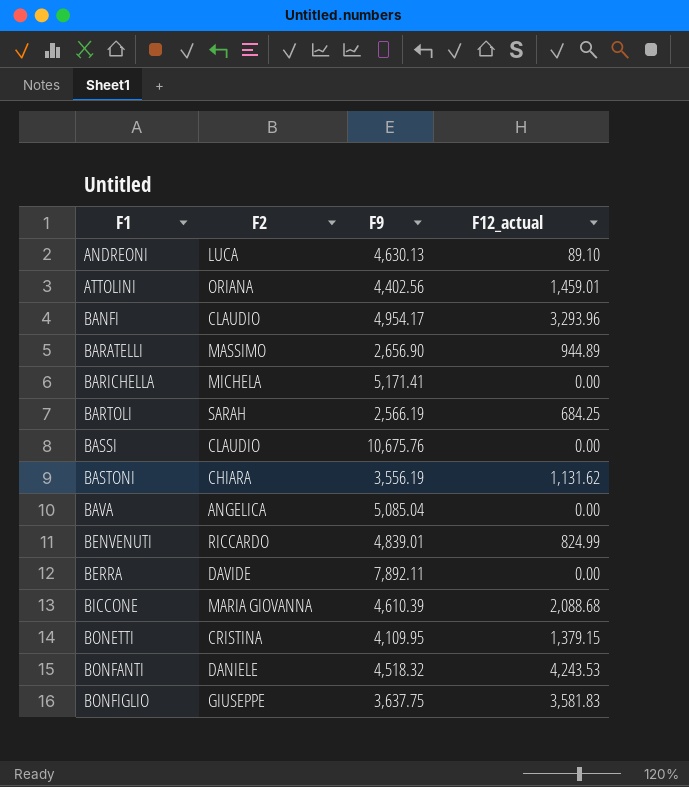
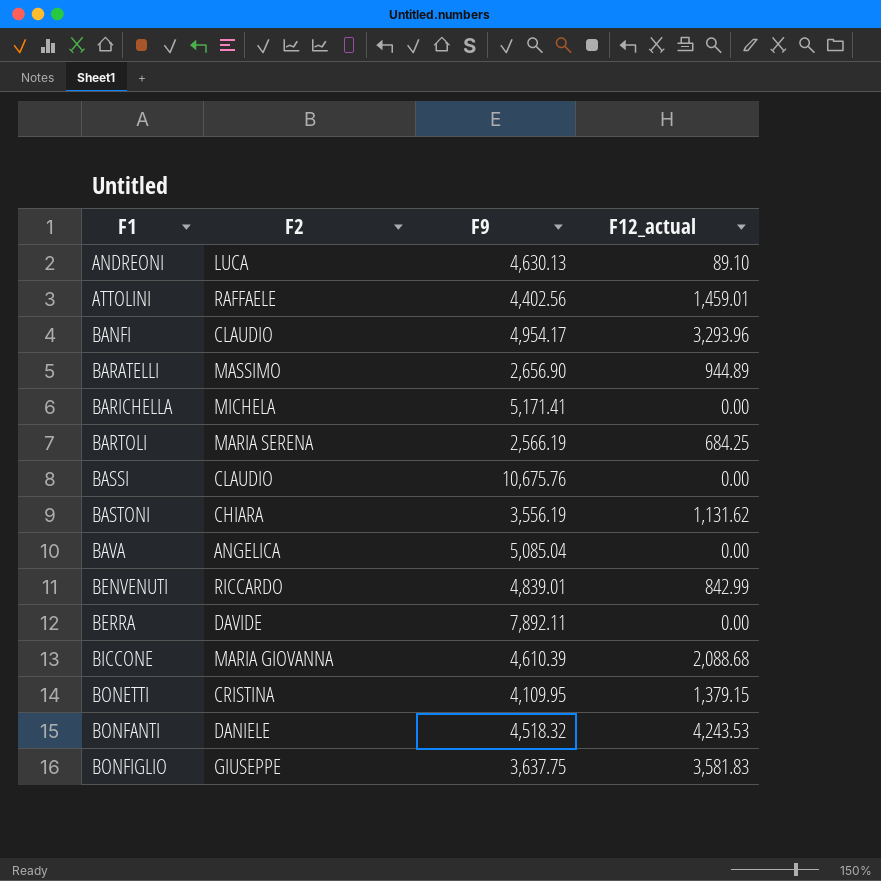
ATTOLINI | F2: ORIANA -> RAFFAELE
BARTOLI | F2: SARAH -> MARIA SERENA
BENVENUTI | F12_actual: 824.99 -> 842.99

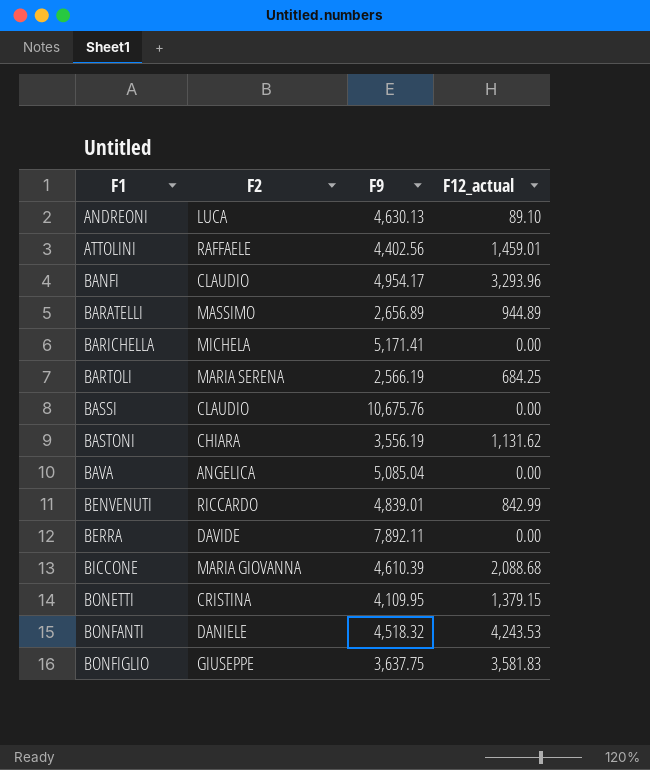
BARATELLI | F9: 2,656.90 -> 2,656.89

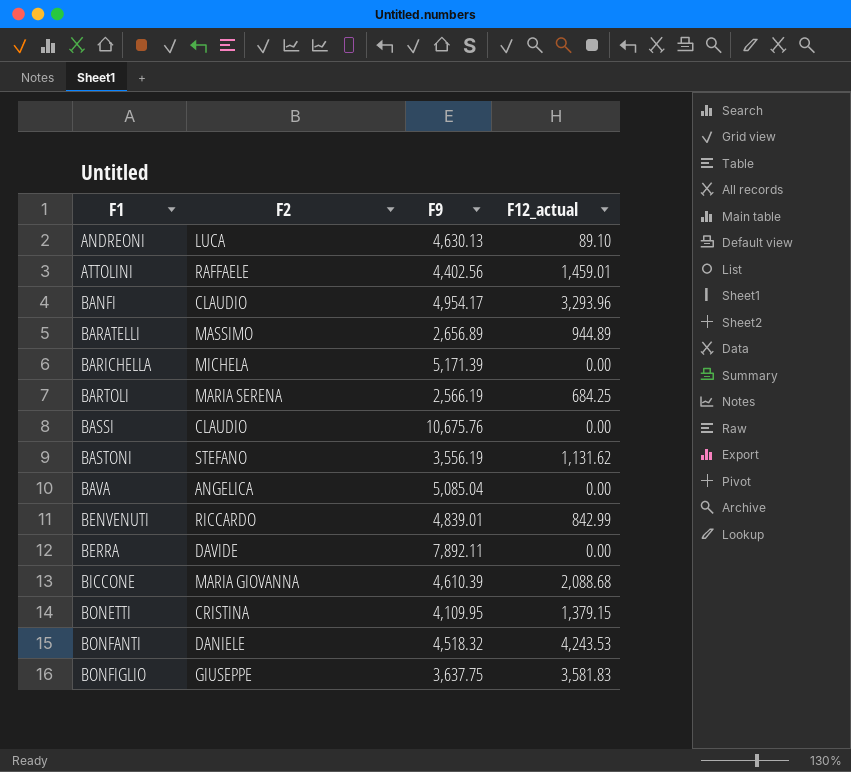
BARICHELLA | F9: 5,171.41 -> 5,171.39
BASTONI | F2: CHIARA -> STEFANO

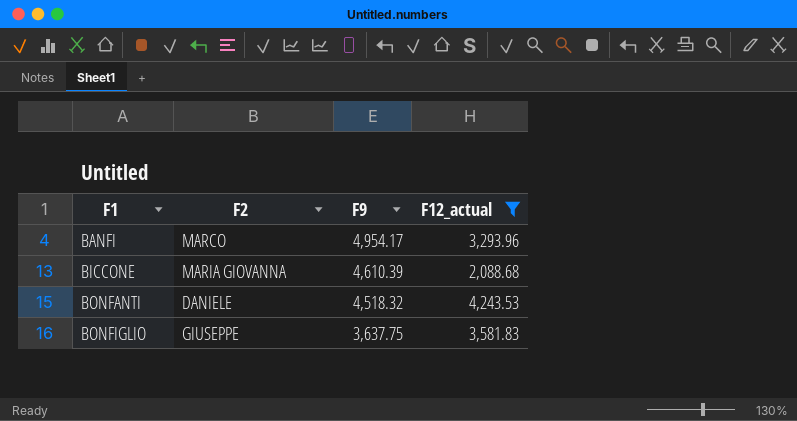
filter: none -> F12_actual >= 2,088.68
BANFI | F2: CLAUDIO -> MARCO

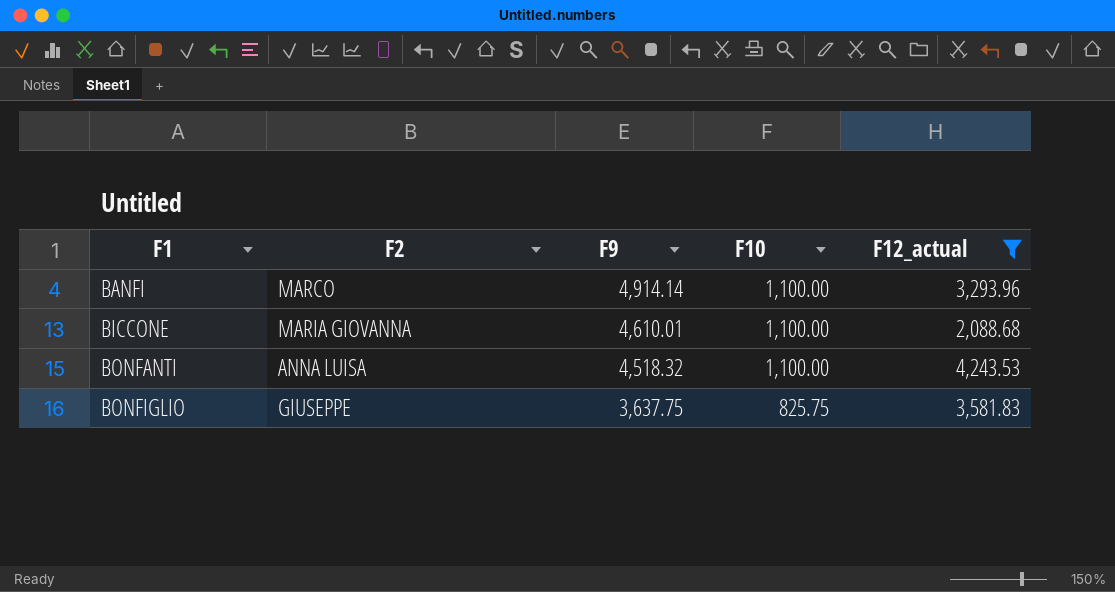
column F10 | position: none -> 4
BANFI | F9: 4,954.17 -> 4,914.14
BICCONE | F9: 4,610.39 -> 4,610.01
BONFANTI | F2: DANIELE -> ANNA LUISA

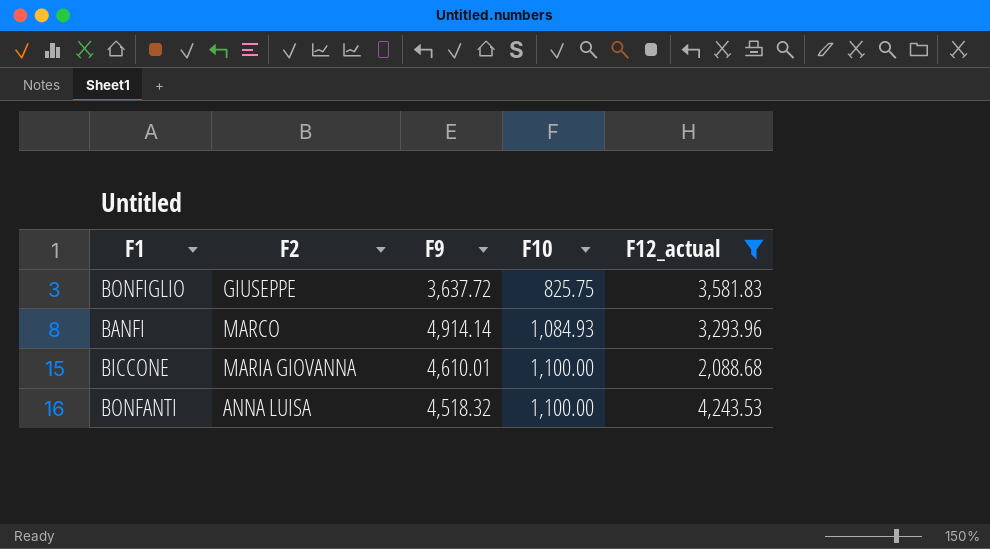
row order: F1 ascending -> F10 ascending
BONFIGLIO | F9: 3,637.75 -> 3,637.72
BANFI | F10: 1,100.00 -> 1,084.93

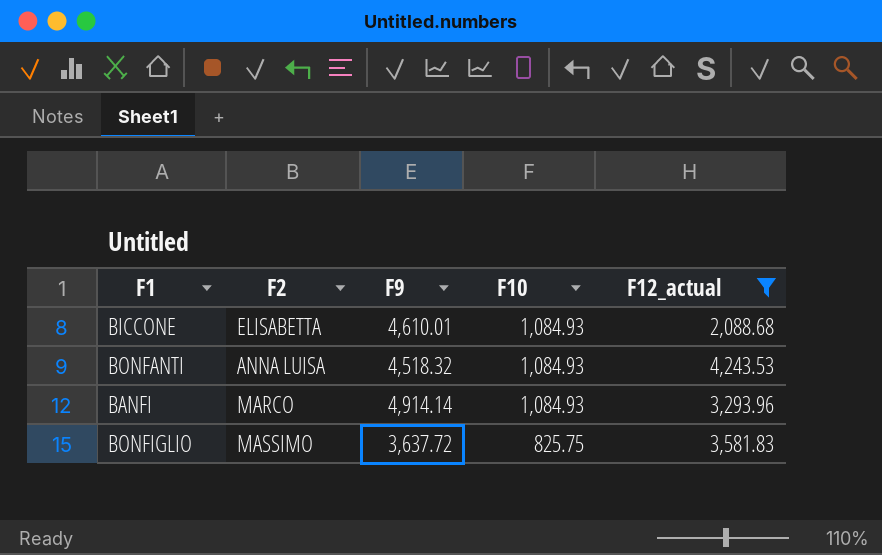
row order: F10 ascending -> F10 descending
BICCONE | F2: MARIA GIOVANNA -> ELISABETTA
BICCONE | F10: 1,100.00 -> 1,084.93
BONFANTI | F10: 1,100.00 -> 1,084.93
BONFIGLIO | F2: GIUSEPPE -> MASSIMO

